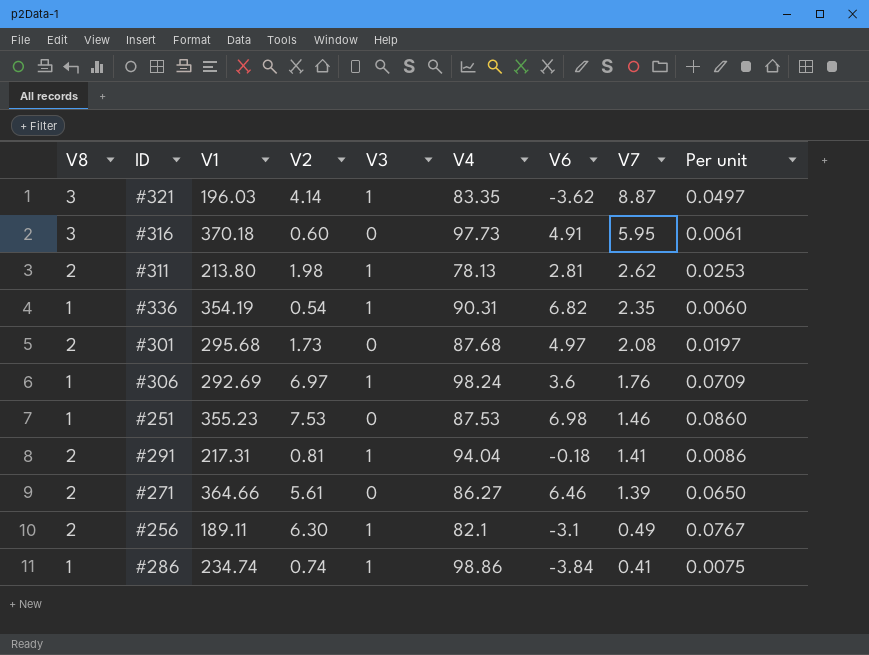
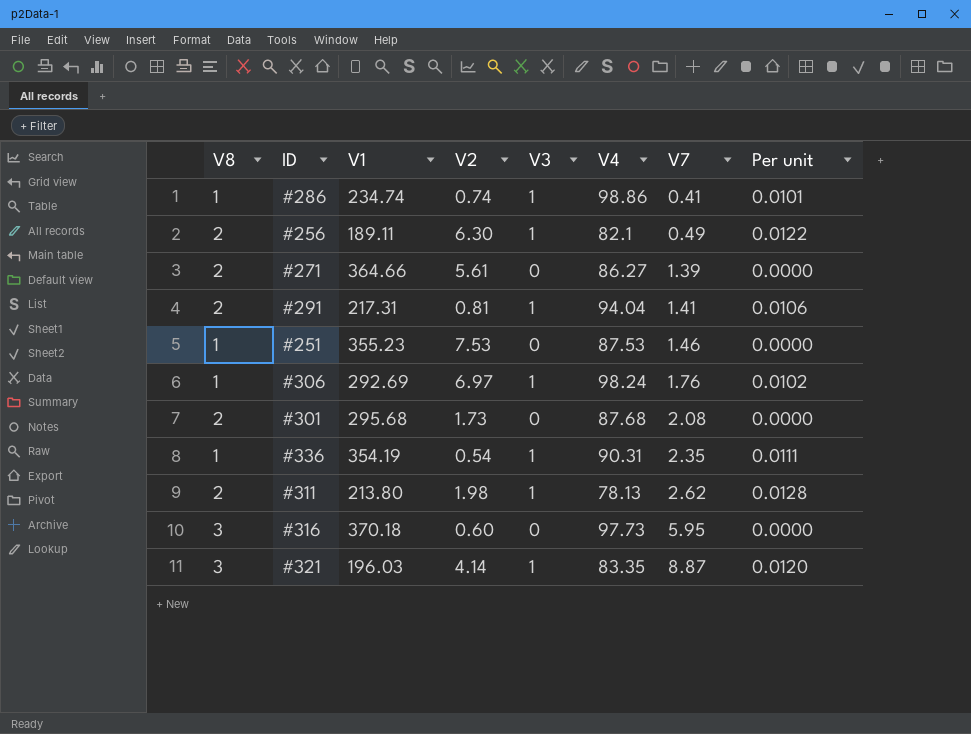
row order: V7 descending -> V7 ascending
column V6 | position: 7 -> none
column Per unit | formula: [V2] / [V4] -> [V3] / [V4]

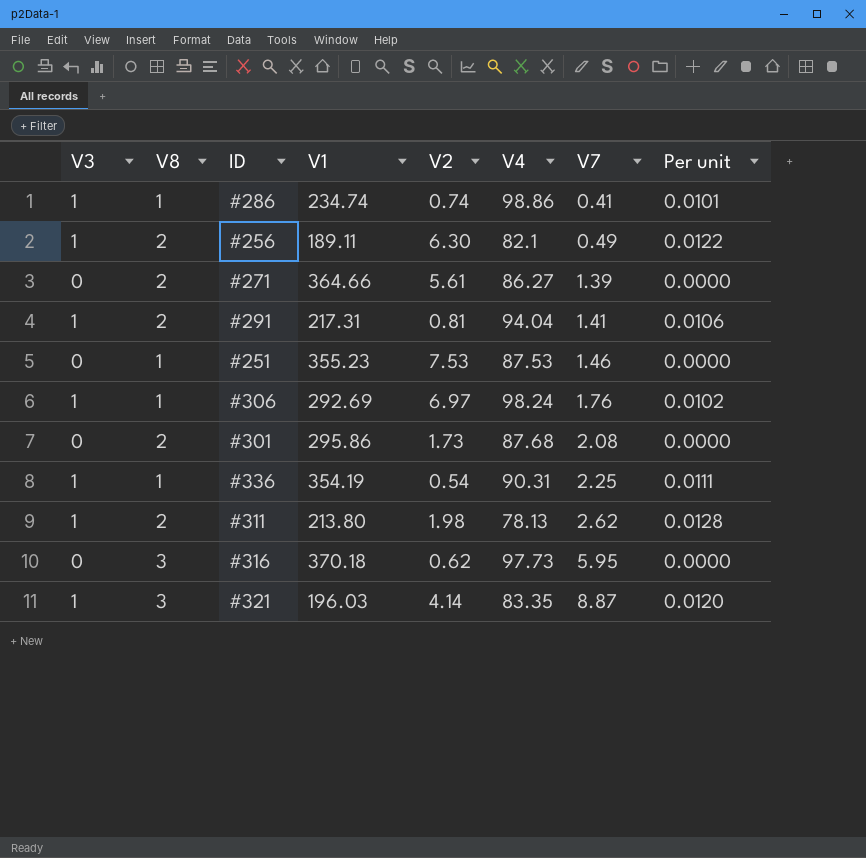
column V3 | position: 5 -> 1
#301 | V1: 295.68 -> 295.86
#336 | V7: 2.35 -> 2.25
#316 | V2: 0.60 -> 0.62

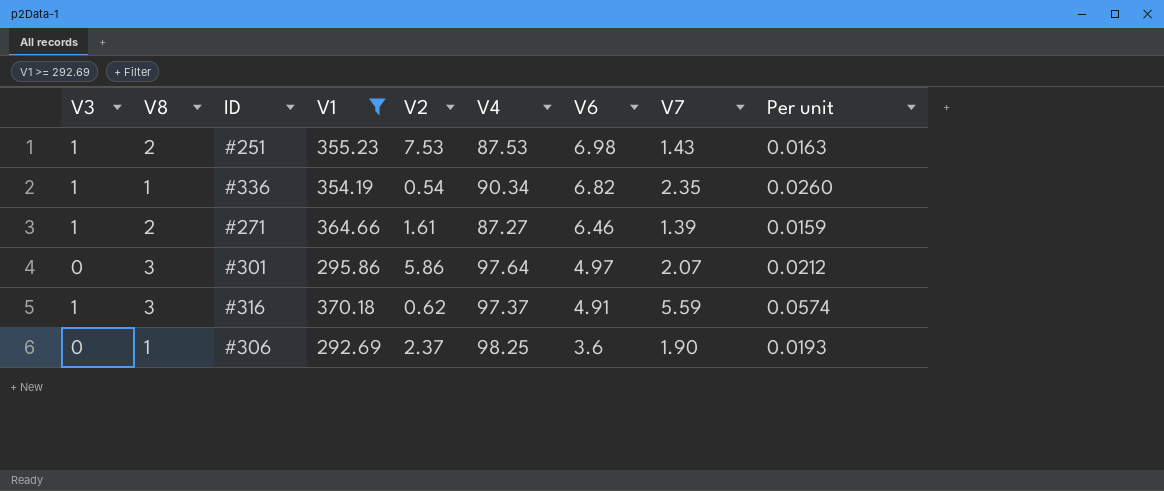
filter: none -> V1 >= 292.69
row order: V7 ascending -> V6 descending
column V6 | position: none -> 7
column Per unit | formula: [V3] / [V4] -> [V7] / [V4]
#251 | V3: 0 -> 1
#251 | V8: 1 -> 2
#251 | V7: 1.46 -> 1.43
#336 | V4: 90.31 -> 90.34
#336 | V7: 2.25 -> 2.35
#271 | V3: 0 -> 1
#271 | V2: 5.61 -> 1.61
#271 | V4: 86.27 -> 87.27
#301 | V8: 2 -> 3
#301 | V2: 1.73 -> 5.86
#301 | V4: 87.68 -> 97.64
#301 | V7: 2.08 -> 2.07
#316 | V3: 0 -> 1
#316 | V4: 97.73 -> 97.37
#316 | V7: 5.95 -> 5.59
#306 | V3: 1 -> 0
#306 | V2: 6.97 -> 2.37
#306 | V4: 98.24 -> 98.25
#306 | V7: 1.76 -> 1.90

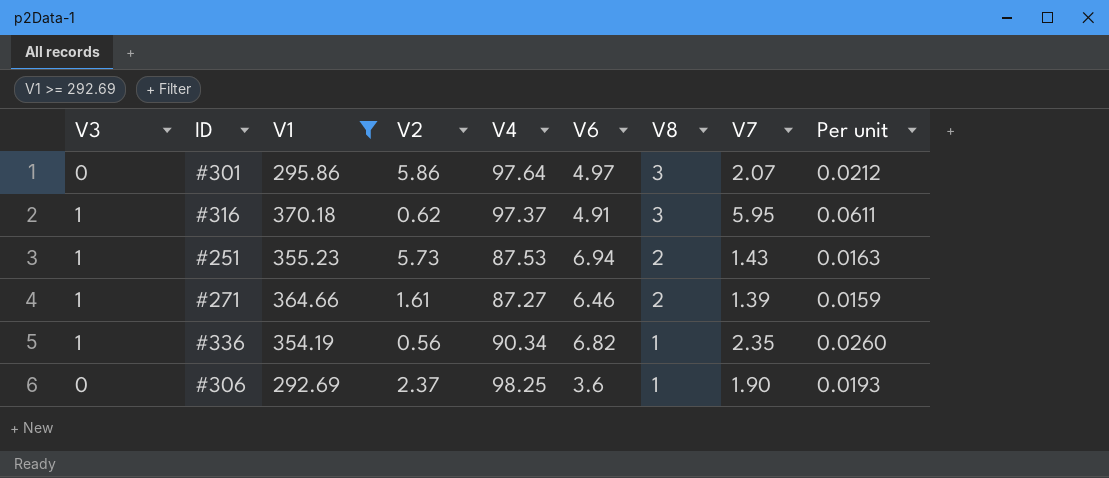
row order: V6 descending -> V8 descending
column V8 | position: 2 -> 7
#316 | V7: 5.59 -> 5.95
#316 | Per unit: 0.0574 -> 0.0611
#251 | V2: 7.53 -> 5.73
#251 | V6: 6.98 -> 6.94
#336 | V2: 0.54 -> 0.56

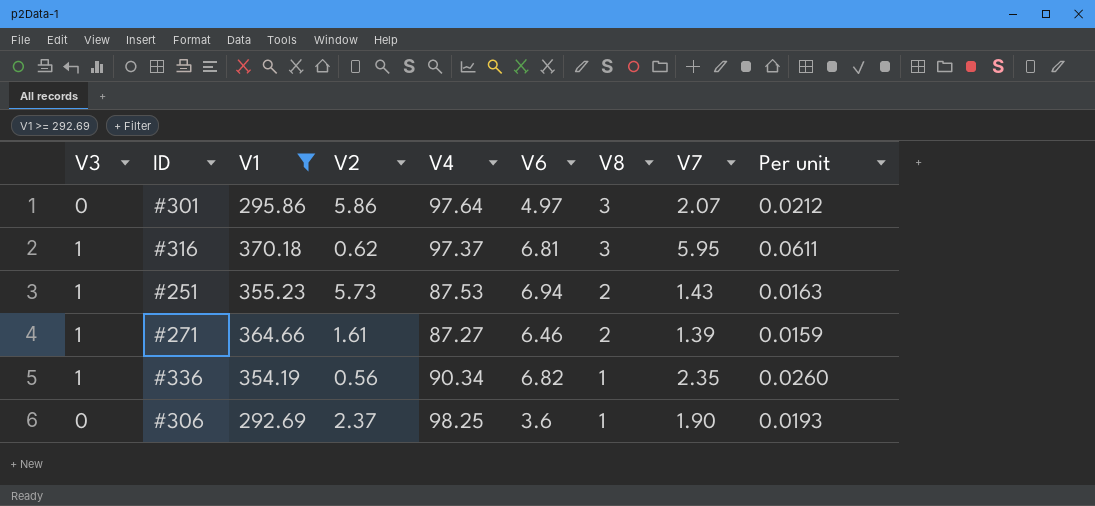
#316 | V6: 4.91 -> 6.81

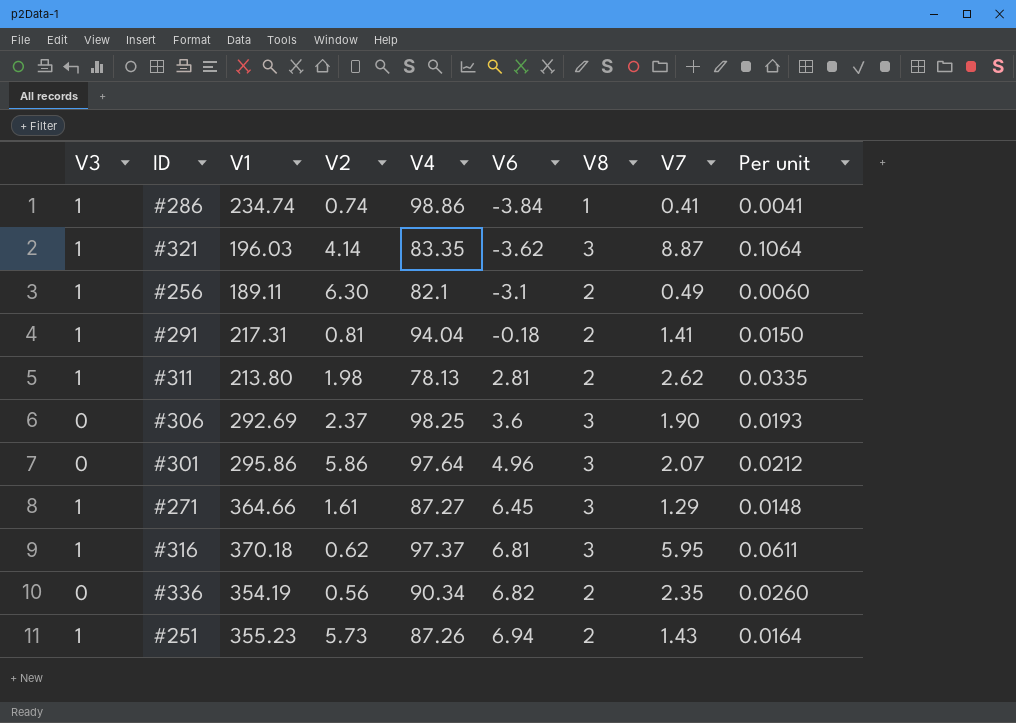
filter: V1 >= 292.69 -> none
row order: V8 descending -> V6 ascending
#306 | V8: 1 -> 3
#301 | V6: 4.97 -> 4.96
#271 | V6: 6.46 -> 6.45
#271 | V8: 2 -> 3
#271 | V7: 1.39 -> 1.29
#271 | Per unit: 0.0159 -> 0.0148
#336 | V3: 1 -> 0
#336 | V8: 1 -> 2
#251 | V4: 87.53 -> 87.26
#251 | Per unit: 0.0163 -> 0.0164

